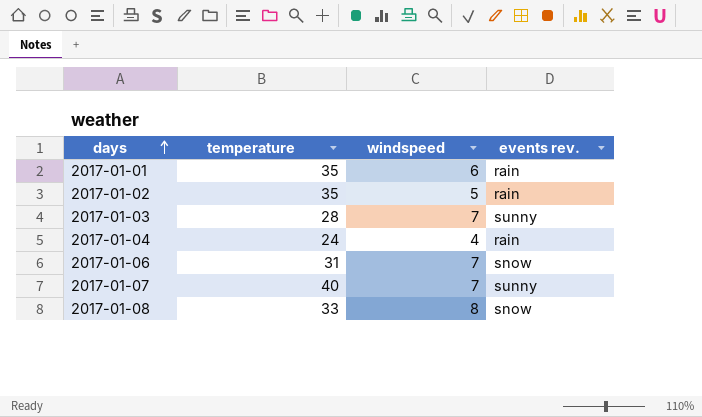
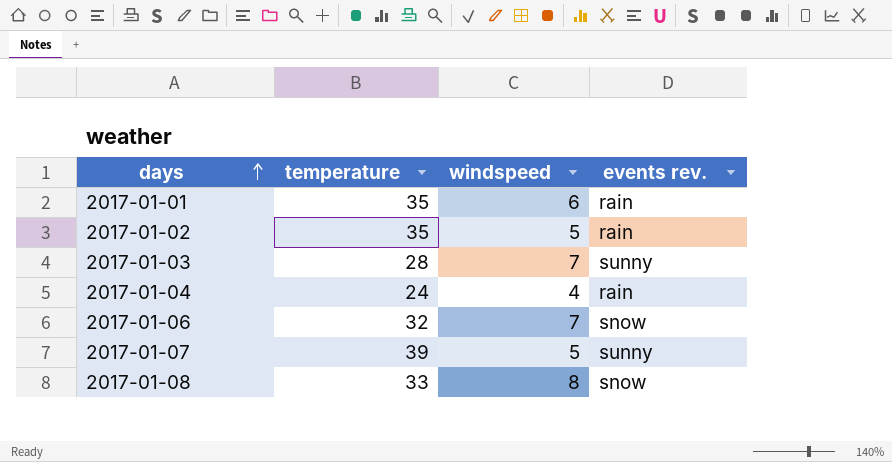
2017-01-06 | temperature: 31 -> 32
2017-01-07 | temperature: 40 -> 39
2017-01-07 | windspeed: 7 -> 5

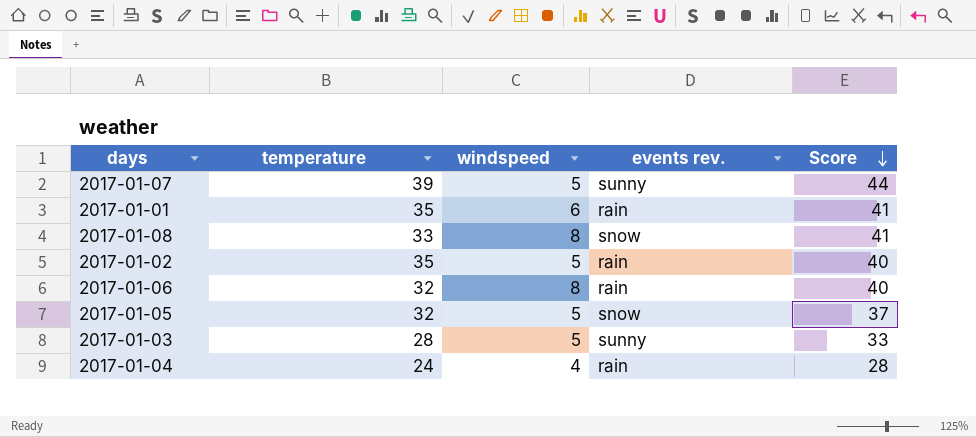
row order: days ascending -> Score descending
column Score | formula: none -> [temperature] + [windspeed]
2017-01-06 | windspeed: 7 -> 8
2017-01-06 | events rev.: snow -> rain
row 2017-01-05: none -> 32 | 5 | snow | 37
2017-01-03 | windspeed: 7 -> 5

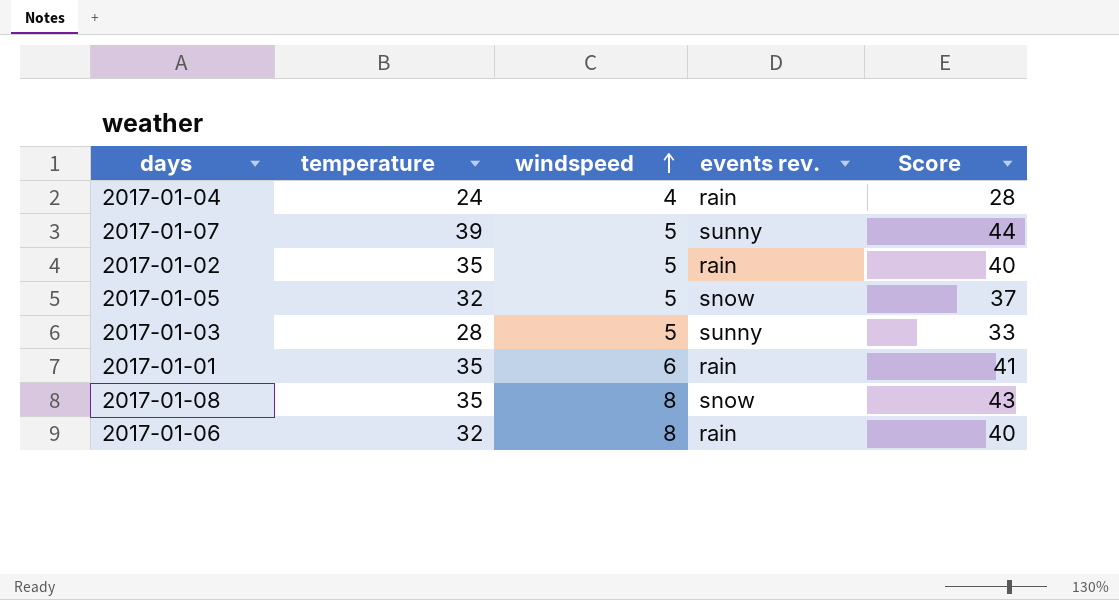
row order: Score descending -> windspeed ascending
2017-01-08 | temperature: 33 -> 35
2017-01-08 | Score: 41 -> 43

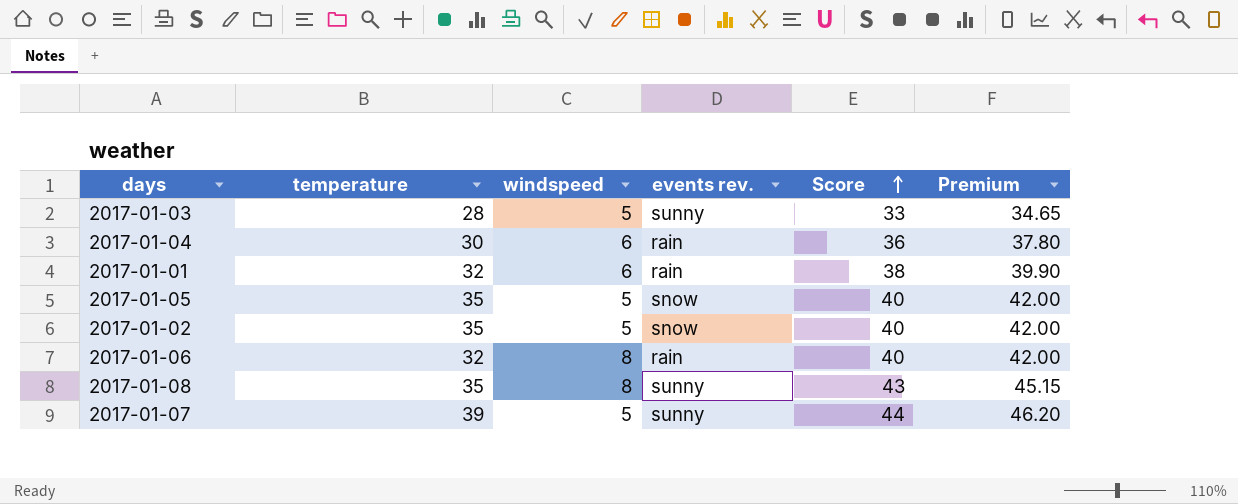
row order: windspeed ascending -> Score ascending
column Premium | formula: none -> [Score] * 1.05
2017-01-04 | temperature: 24 -> 30
2017-01-04 | windspeed: 4 -> 6
2017-01-04 | Score: 28 -> 36
2017-01-01 | temperature: 35 -> 32
2017-01-01 | Score: 41 -> 38
2017-01-05 | temperature: 32 -> 35
2017-01-05 | Score: 37 -> 40
2017-01-02 | events rev.: rain -> snow
2017-01-08 | events rev.: snow -> sunny

